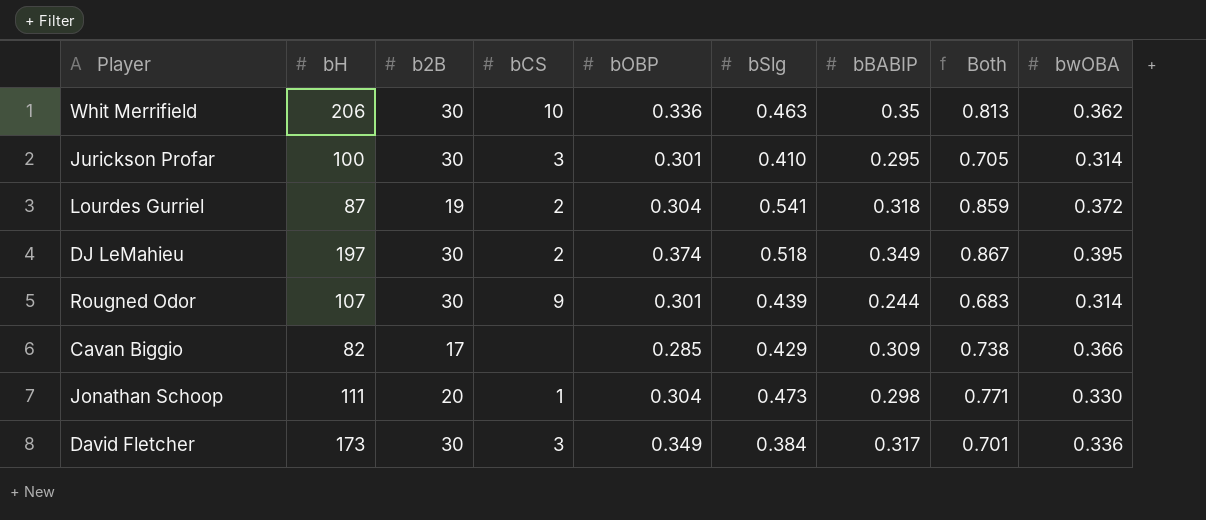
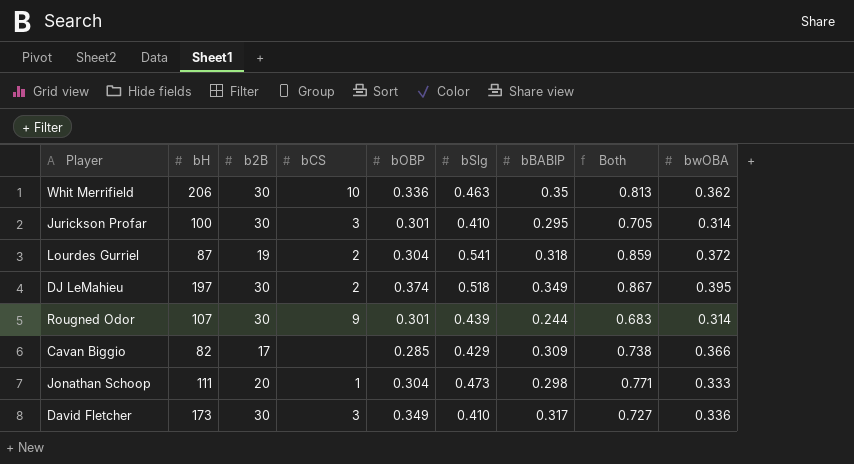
Jonathan Schoop | bwOBA: 0.330 -> 0.333
David Fletcher | bSlg: 0.384 -> 0.410
David Fletcher | Both: 0.701 -> 0.727

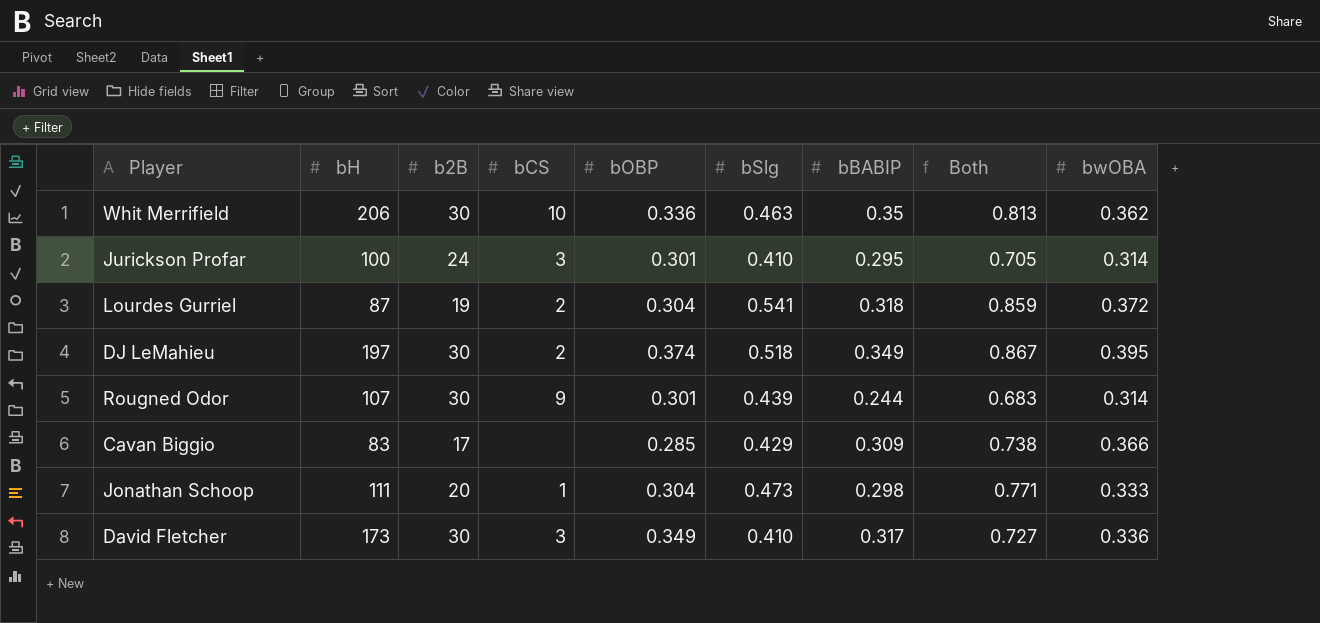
Jurickson Profar | b2B: 30 -> 24
Cavan Biggio | bH: 82 -> 83

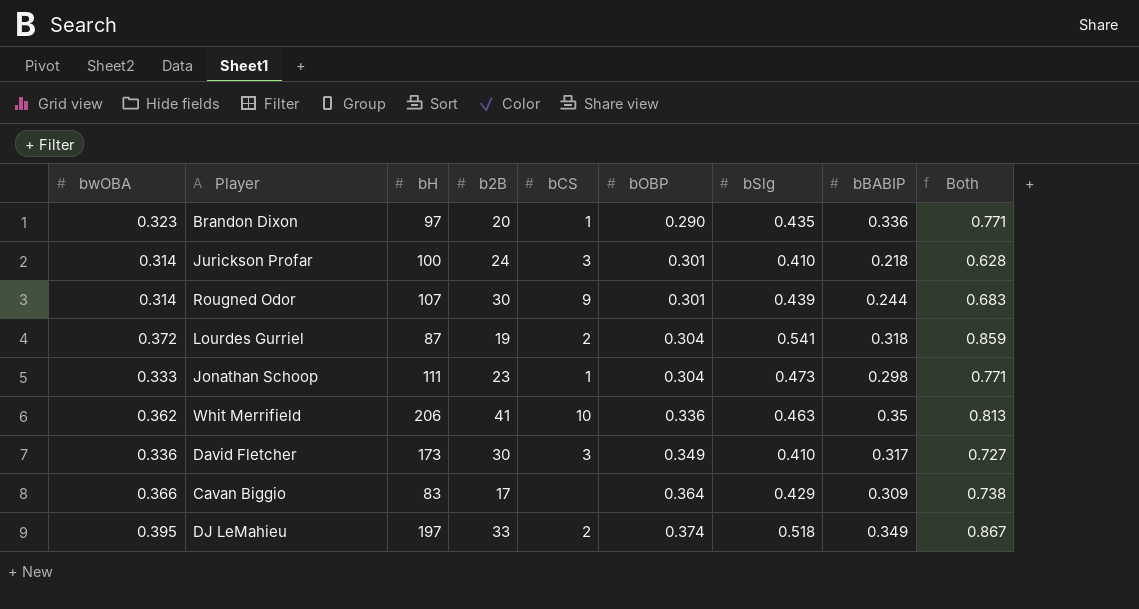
row order: none -> bOBP ascending
column bwOBA | position: 9 -> 1
row Brandon Dixon: none -> 0.323 | 97 | 20 | 1 | 0.290 | 0.435 | 0.336 | 0.771
Jurickson Profar | bBABIP: 0.295 -> 0.218
Jurickson Profar | Both: 0.705 -> 0.628
Jonathan Schoop | b2B: 20 -> 23
Whit Merrifield | b2B: 30 -> 41
Cavan Biggio | bOBP: 0.285 -> 0.364
DJ LeMahieu | b2B: 30 -> 33

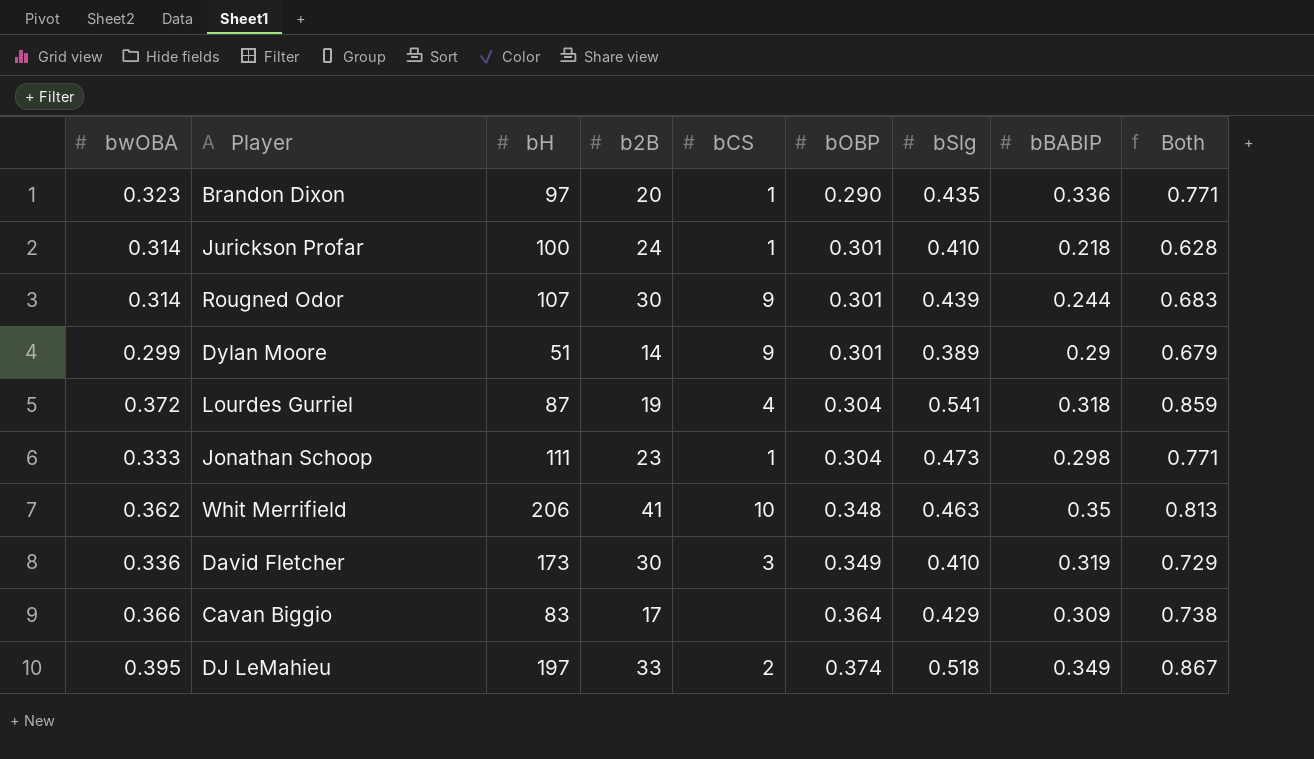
Jurickson Profar | bCS: 3 -> 1
row Dylan Moore: none -> 0.299 | 51 | 14 | 9 | 0.301 | 0.389 | 0.29 | 0.679
Lourdes Gurriel | bCS: 2 -> 4
Whit Merrifield | bOBP: 0.336 -> 0.348
David Fletcher | bBABIP: 0.317 -> 0.319
David Fletcher | Both: 0.727 -> 0.729

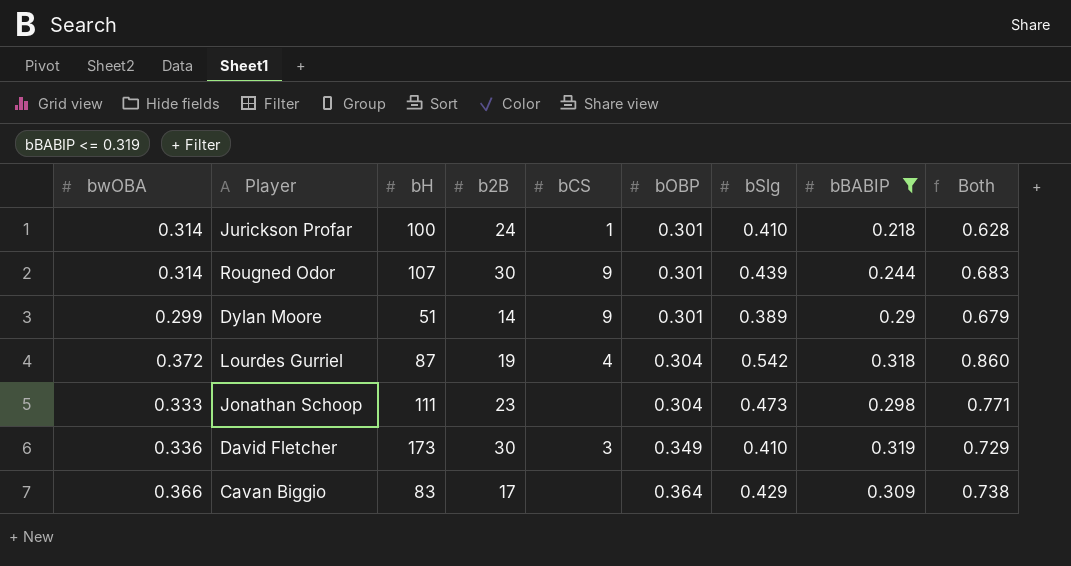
filter: none -> bBABIP <= 0.319
Lourdes Gurriel | bSlg: 0.541 -> 0.542
Lourdes Gurriel | Both: 0.859 -> 0.860
Jonathan Schoop | bCS: 1 -> none

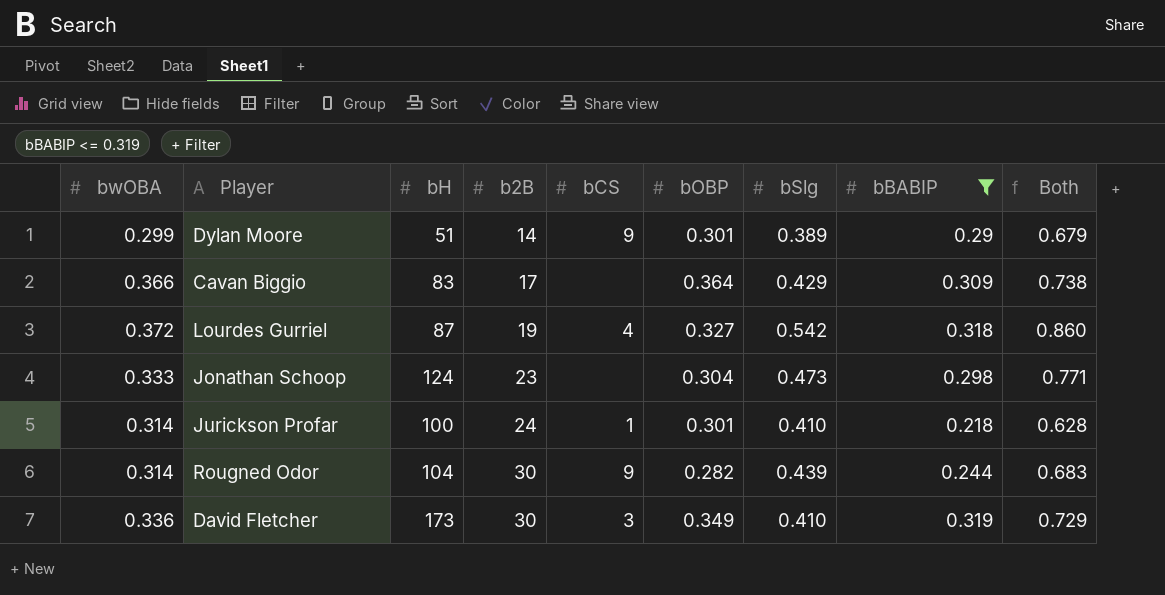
row order: bOBP ascending -> b2B ascending
Lourdes Gurriel | bOBP: 0.304 -> 0.327
Jonathan Schoop | bH: 111 -> 124
Rougned Odor | bH: 107 -> 104
Rougned Odor | bOBP: 0.301 -> 0.282

